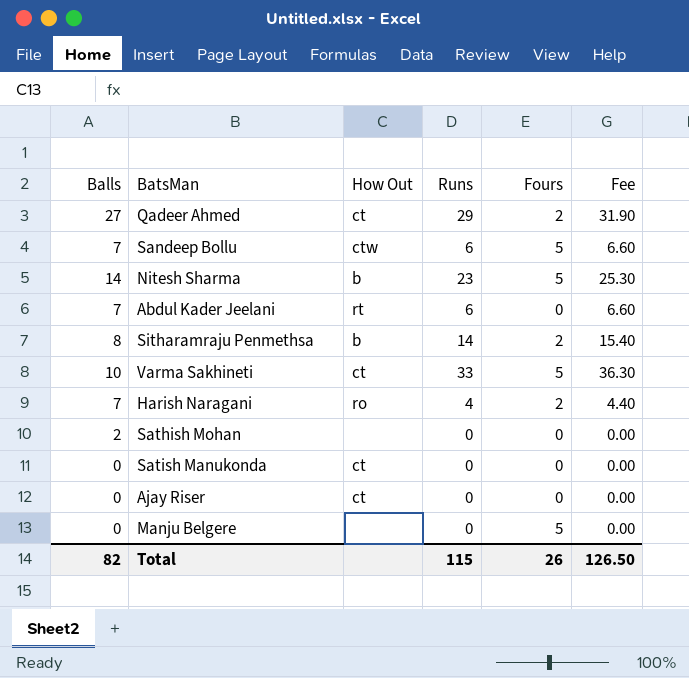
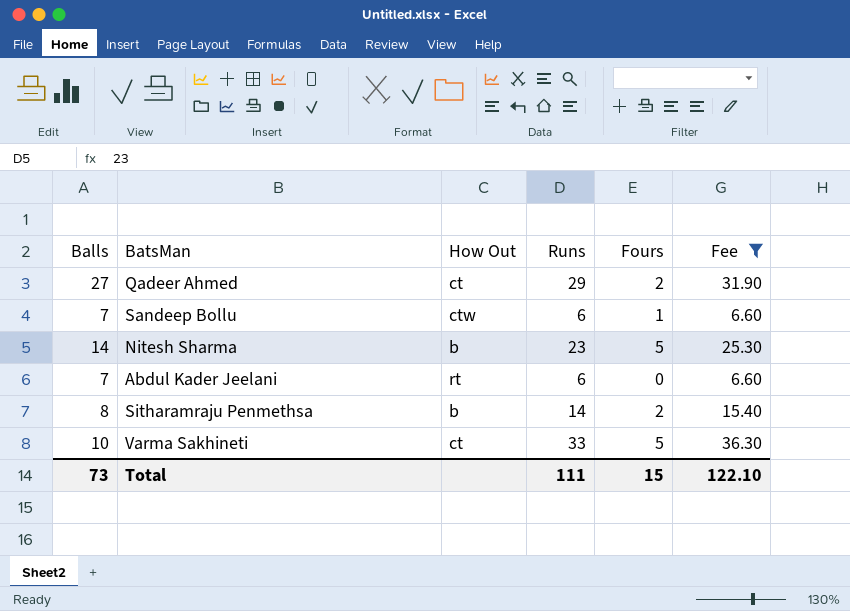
filter: none -> Fee >= 6.60
Sandeep Bollu | Fours: 5 -> 1
Total | Balls: 82 -> 73
Total | Runs: 115 -> 111
Total | Fours: 26 -> 15
Total | Fee: 126.50 -> 122.10

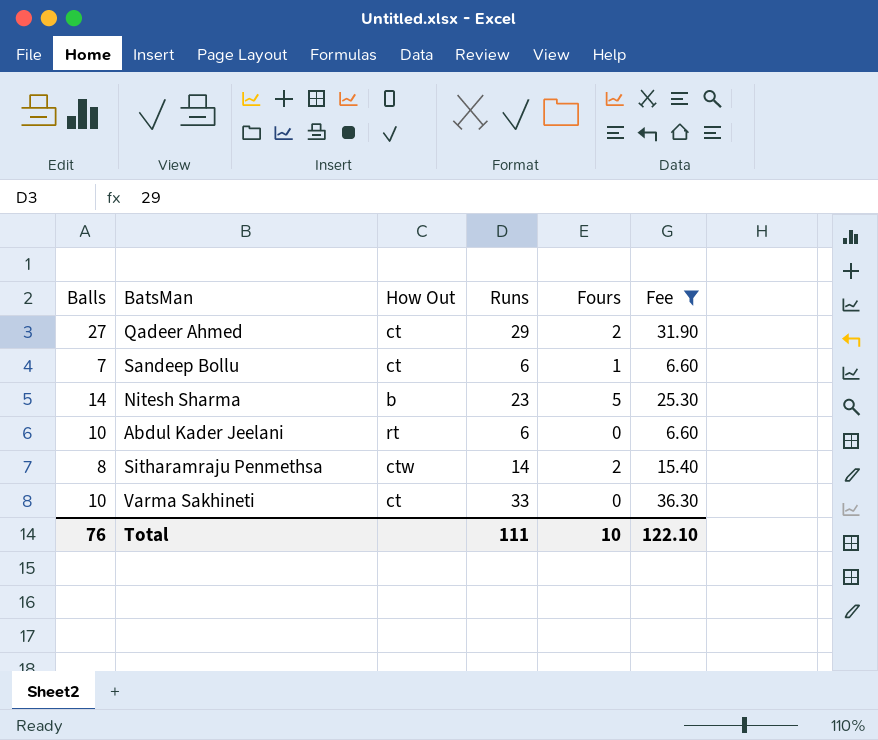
Sandeep Bollu | How Out: ctw -> ct
Abdul Kader Jeelani | Balls: 7 -> 10
Sitharamraju Penmethsa | How Out: b -> ctw
Varma Sakhineti | Fours: 5 -> 0
Total | Balls: 73 -> 76
Total | Fours: 15 -> 10

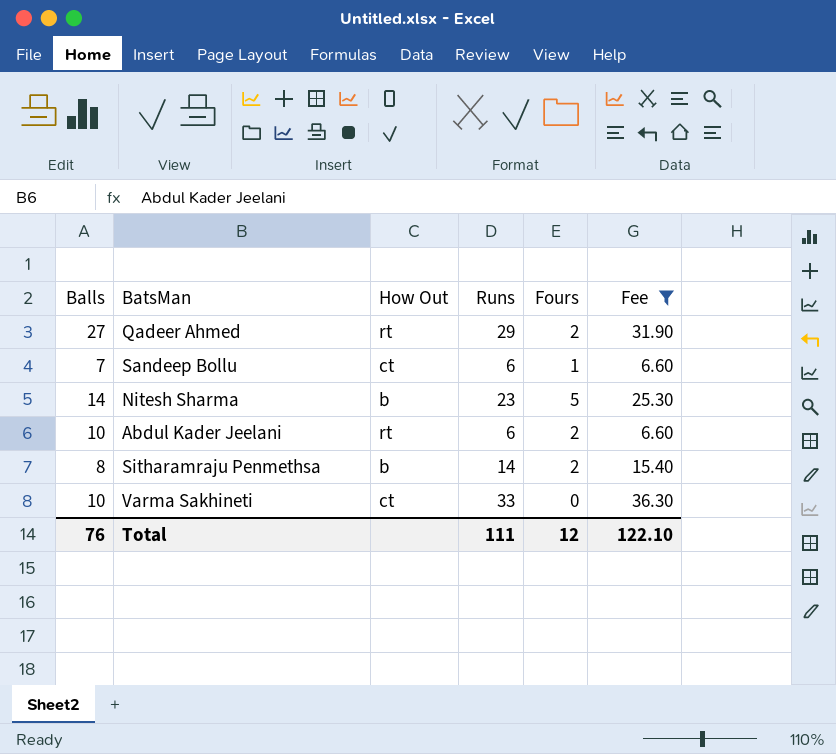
Qadeer Ahmed | How Out: ct -> rt
Abdul Kader Jeelani | Fours: 0 -> 2
Sitharamraju Penmethsa | How Out: ctw -> b
Total | Fours: 10 -> 12

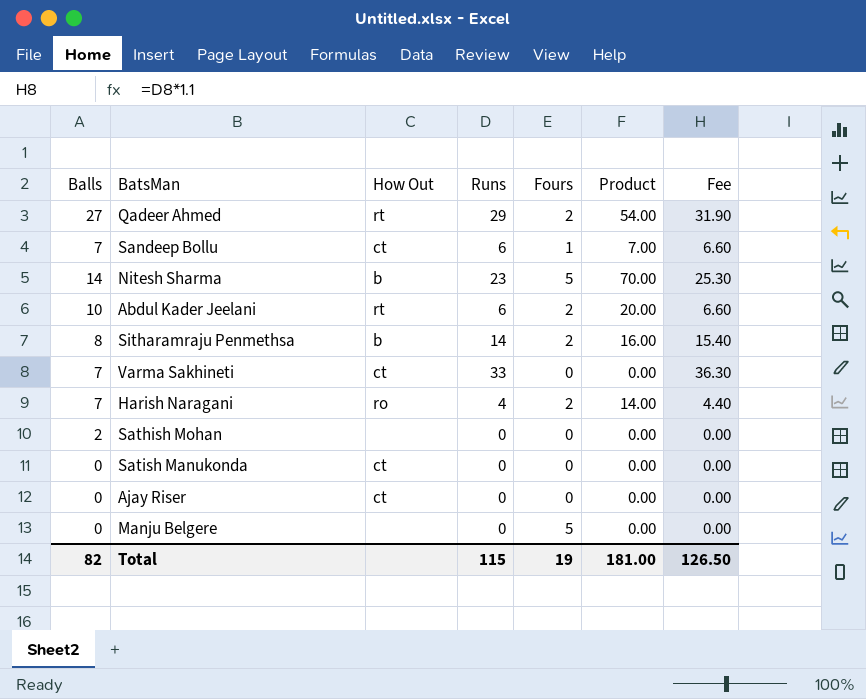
filter: Fee >= 6.60 -> none
column Product | formula: none -> [Balls] * [Fours]
Varma Sakhineti | Balls: 10 -> 7
Total | Balls: 76 -> 82
Total | Runs: 111 -> 115
Total | Fours: 12 -> 19
Total | Fee: 122.10 -> 126.50

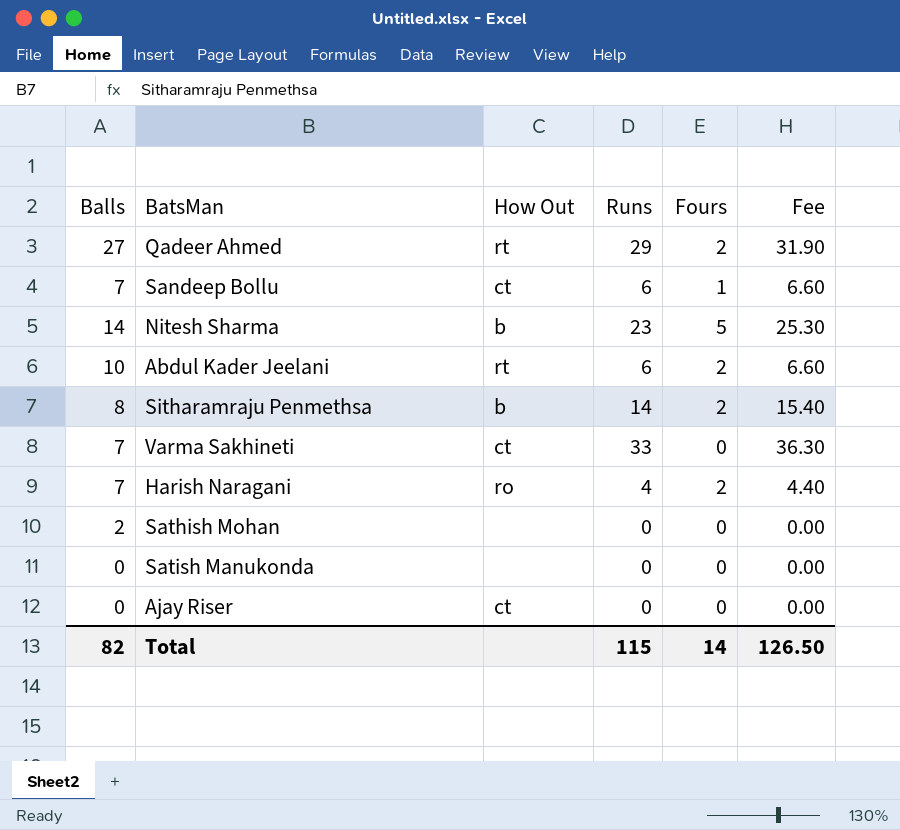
column Product | formula: [Balls] * [Fours] -> none
row Manju Belgere: 0 | none | 0 | 5 | 0.00 | 0.00 -> none
Satish Manukonda | How Out: ct -> none
Total | Fours: 19 -> 14

